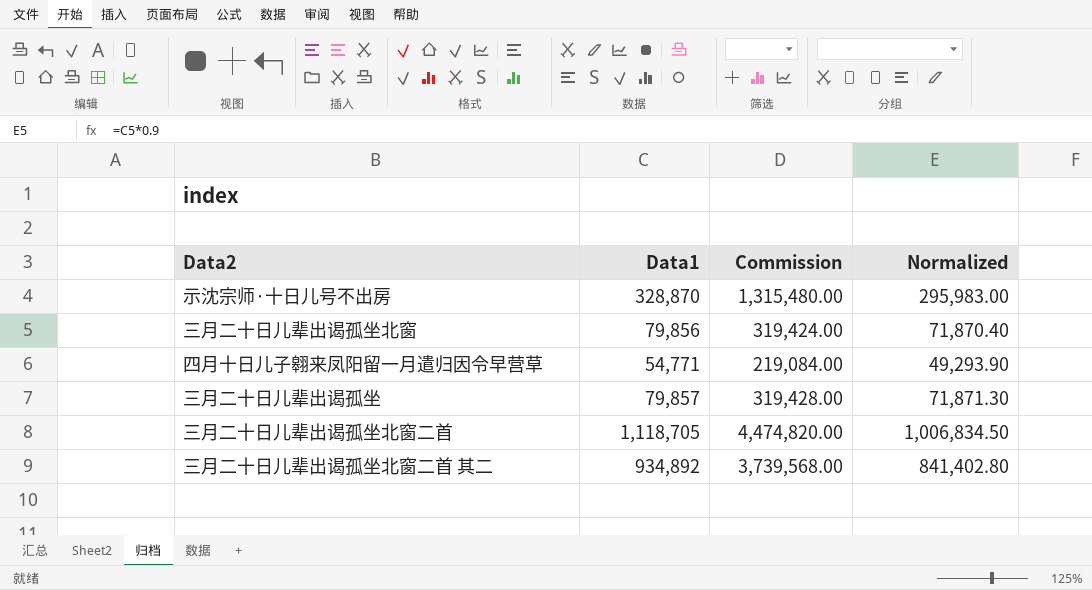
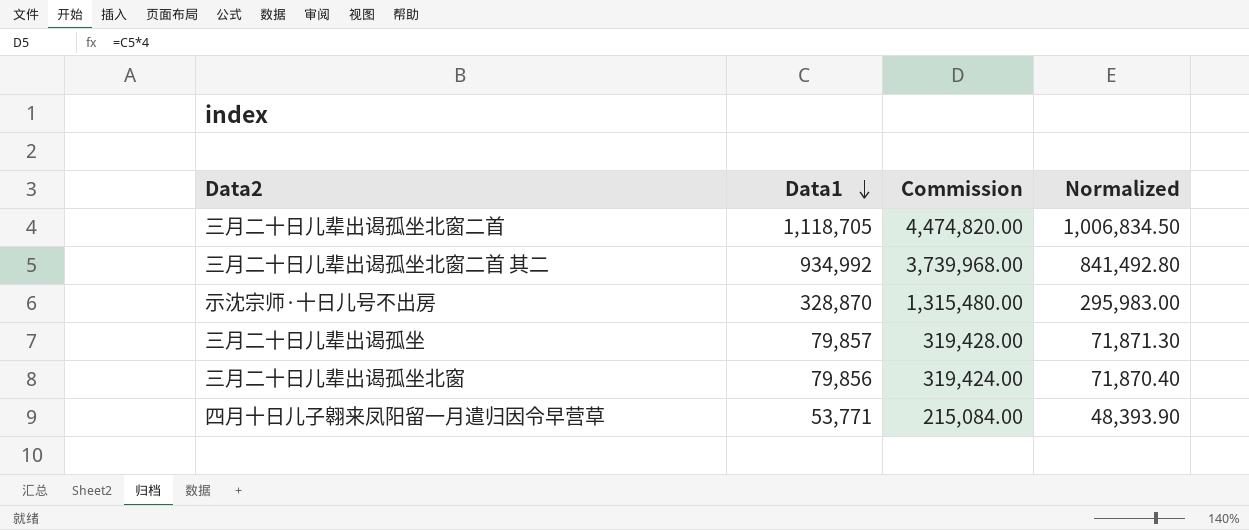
row order: none -> Data1 descending
三月二十日儿辈出谒孤坐北窗二首 其二 | Data1: 934,892 -> 934,992
三月二十日儿辈出谒孤坐北窗二首 其二 | Commission: 3,739,568.00 -> 3,739,968.00
三月二十日儿辈出谒孤坐北窗二首 其二 | Normalized: 841,402.80 -> 841,492.80
四月十日儿子翱来凤阳留一月遣归因令早营草 | Data1: 54,771 -> 53,771
四月十日儿子翱来凤阳留一月遣归因令早营草 | Commission: 219,084.00 -> 215,084.00
四月十日儿子翱来凤阳留一月遣归因令早营草 | Normalized: 49,293.90 -> 48,393.90

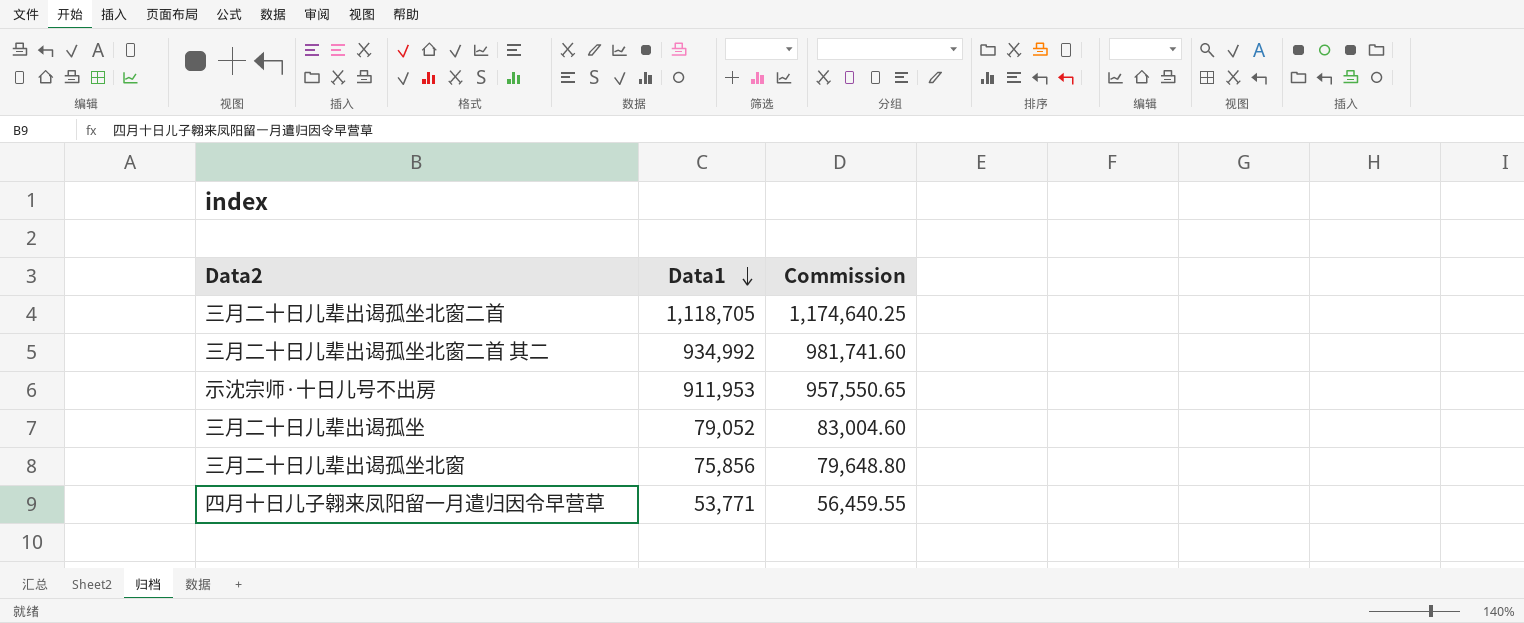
column Normalized | formula: [Data1] * 0.9 -> none
column Commission | formula: [Data1] * 4 -> [Data1] * 1.05
示沈宗师·十日儿号不出房 | Data1: 328,870 -> 911,953
三月二十日儿辈出谒孤坐 | Data1: 79,857 -> 79,052
三月二十日儿辈出谒孤坐北窗 | Data1: 79,856 -> 75,856

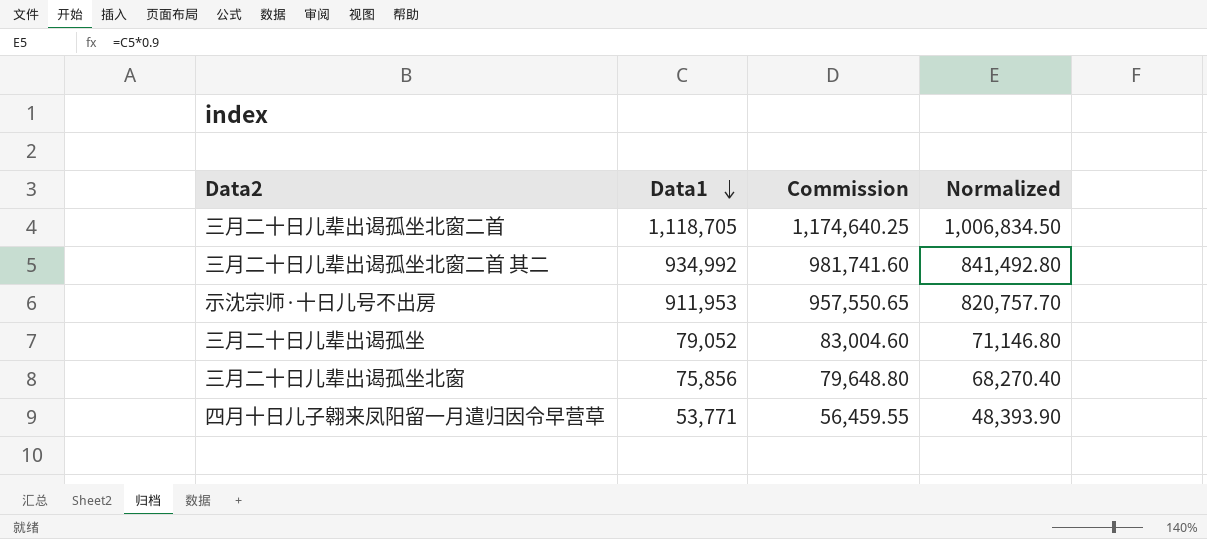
column Normalized | formula: none -> [Data1] * 0.9

